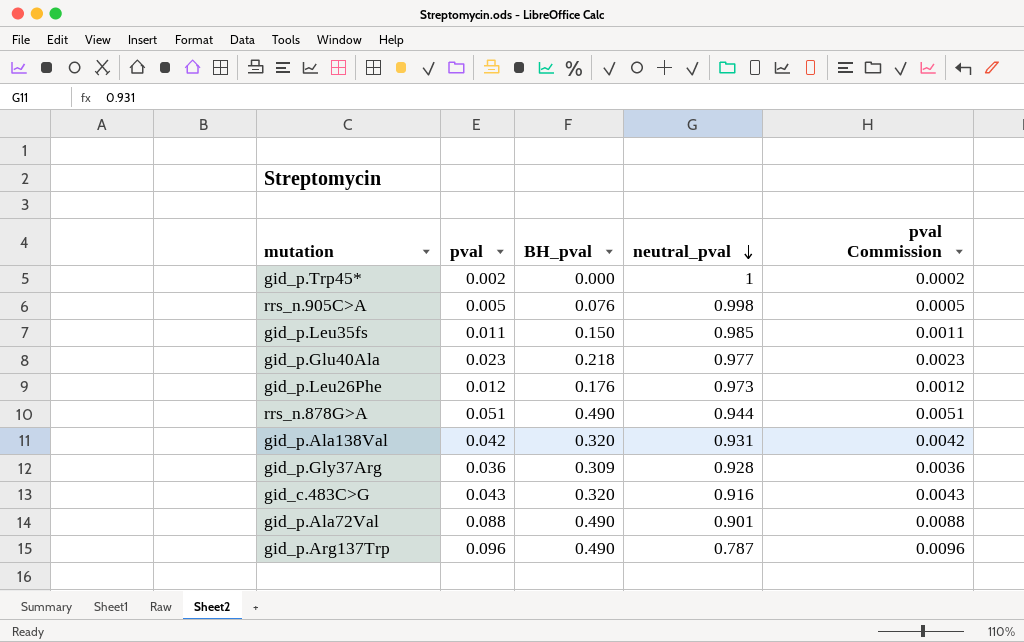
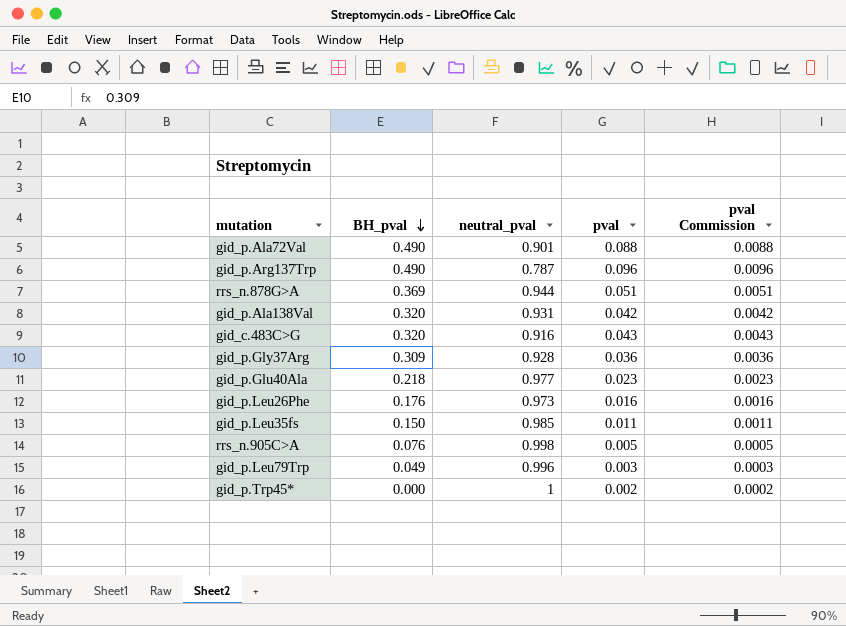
row order: neutral_pval descending -> BH_pval descending
column pval | position: 2 -> 4
rrs_n.878G>A | BH_pval: 0.490 -> 0.369
gid_p.Leu26Phe | pval: 0.012 -> 0.016
gid_p.Leu26Phe | pval Commission: 0.0012 -> 0.0016
row gid_p.Leu79Trp: none -> 0.049 | 0.996 | 0.003 | 0.0003

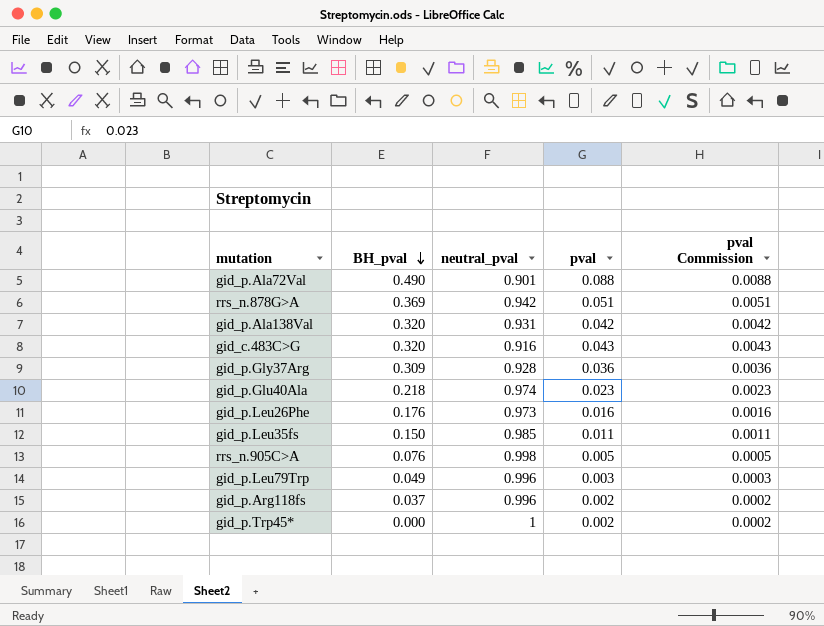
row gid_p.Arg137Trp: 0.490 | 0.787 | 0.096 | 0.0096 -> none
rrs_n.878G>A | neutral_pval: 0.944 -> 0.942
gid_p.Glu40Ala | neutral_pval: 0.977 -> 0.974
row gid_p.Arg118fs: none -> 0.037 | 0.996 | 0.002 | 0.0002

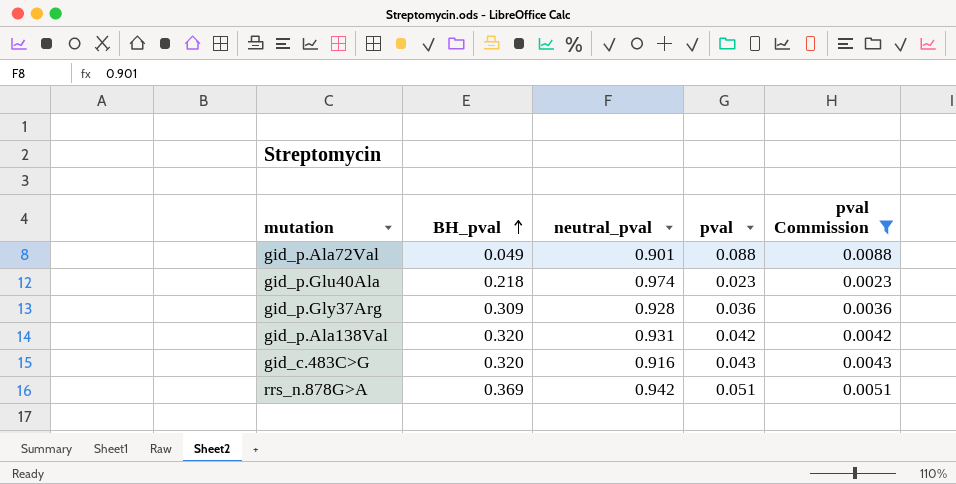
filter: none -> pval Commission >= 0.0023
row order: BH_pval descending -> BH_pval ascending
gid_p.Ala72Val | BH_pval: 0.490 -> 0.049

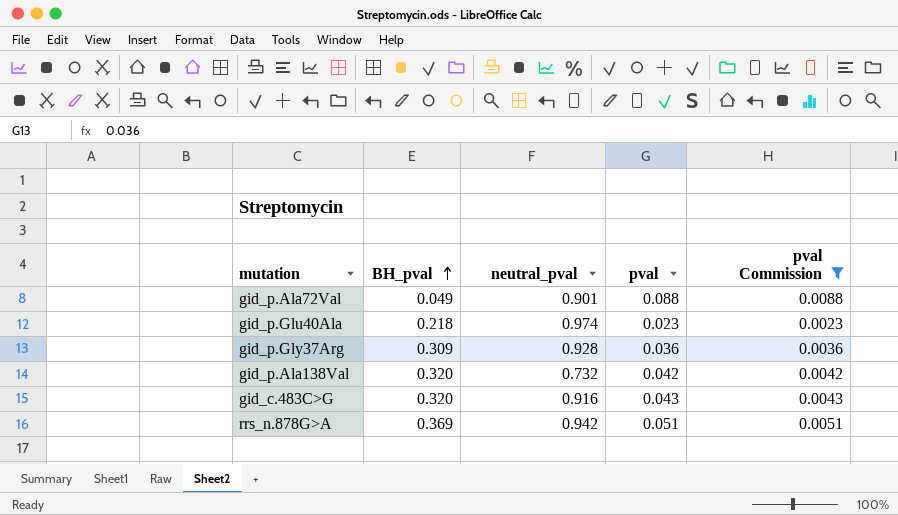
gid_p.Ala138Val | neutral_pval: 0.931 -> 0.732

